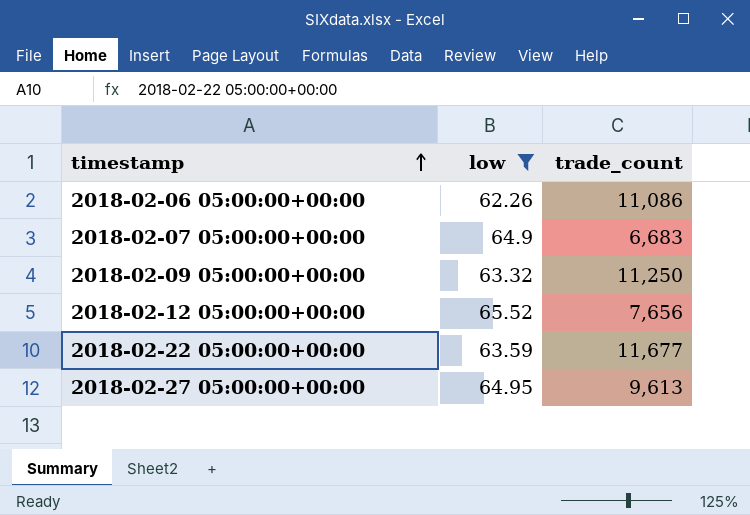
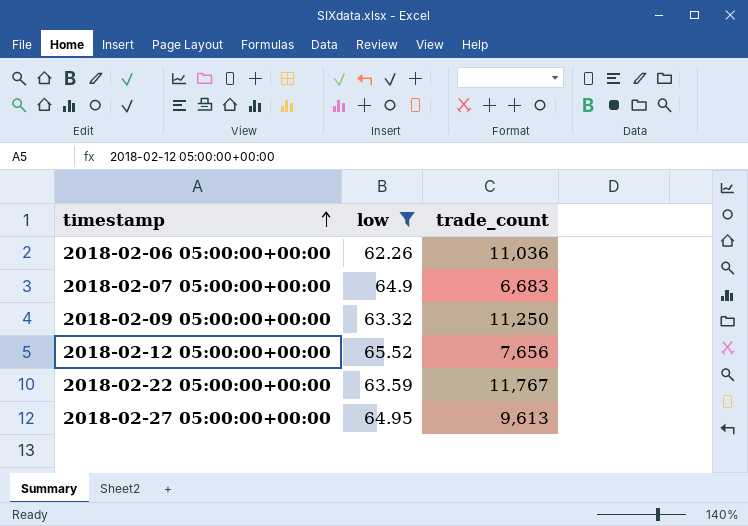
2018-02-06 05:00:00+00:00 | trade_count: 11,086 -> 11,036
2018-02-22 05:00:00+00:00 | trade_count: 11,677 -> 11,767

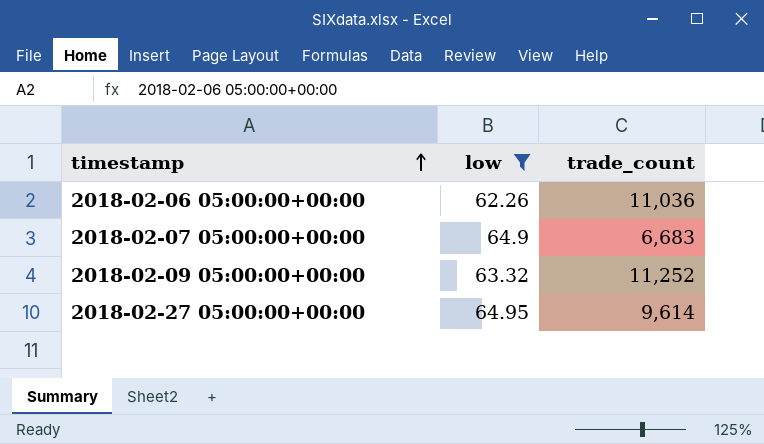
row 2018-02-12 05:00:00+00:00: 65.52 | 7,656 -> none
row 2018-02-22 05:00:00+00:00: 63.59 | 11,767 -> none
2018-02-09 05:00:00+00:00 | trade_count: 11,250 -> 11,252
2018-02-27 05:00:00+00:00 | trade_count: 9,613 -> 9,614

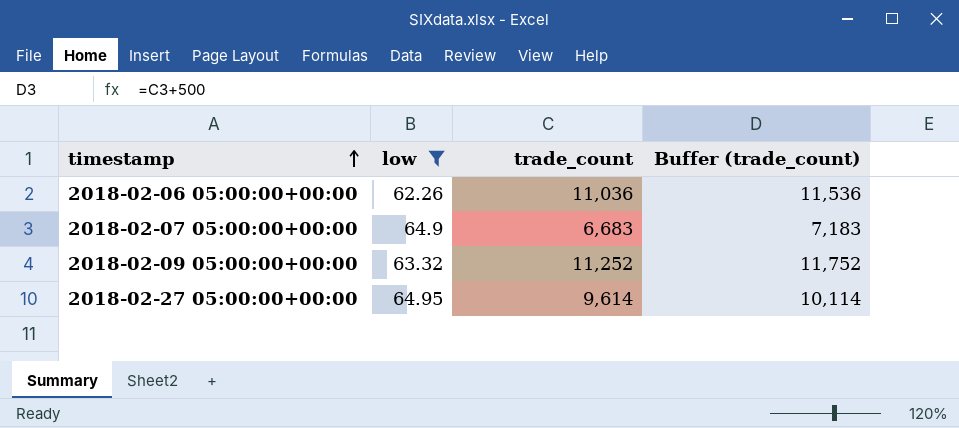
column Buffer (trade_count) | formula: none -> [trade_count] + 500

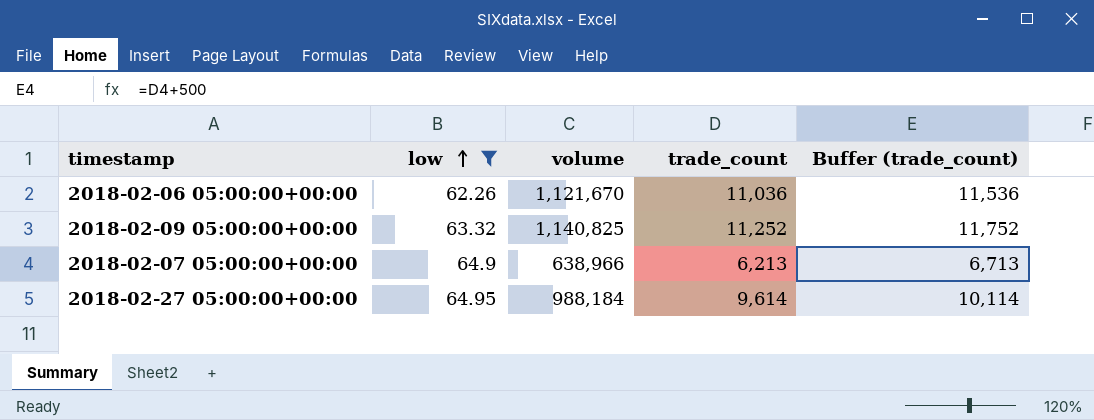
row order: timestamp ascending -> low ascending
column volume | position: none -> 3
2018-02-07 05:00:00+00:00 | trade_count: 6,683 -> 6,213
2018-02-07 05:00:00+00:00 | Buffer (trade_count): 7,183 -> 6,713

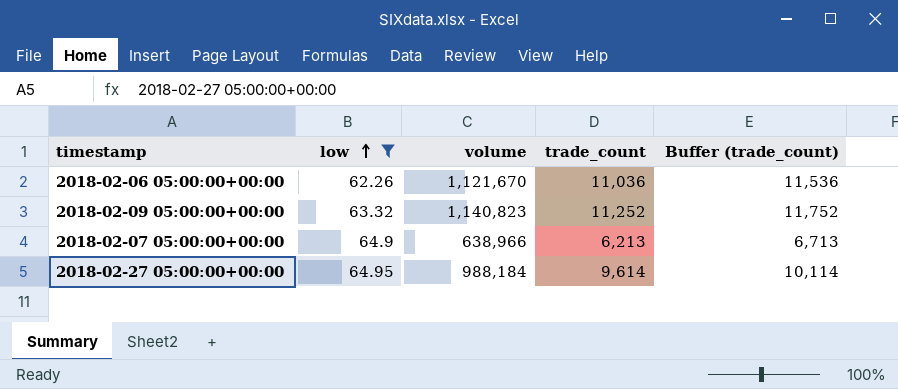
2018-02-09 05:00:00+00:00 | volume: 1,140,825 -> 1,140,823

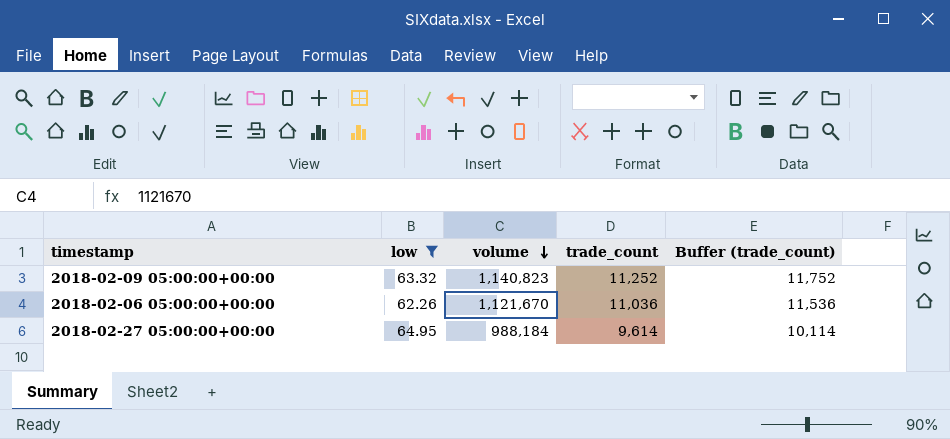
row order: low ascending -> volume descending
row 2018-02-07 05:00:00+00:00: 64.9 | 638,966 | 6,213 | 6,713 -> none

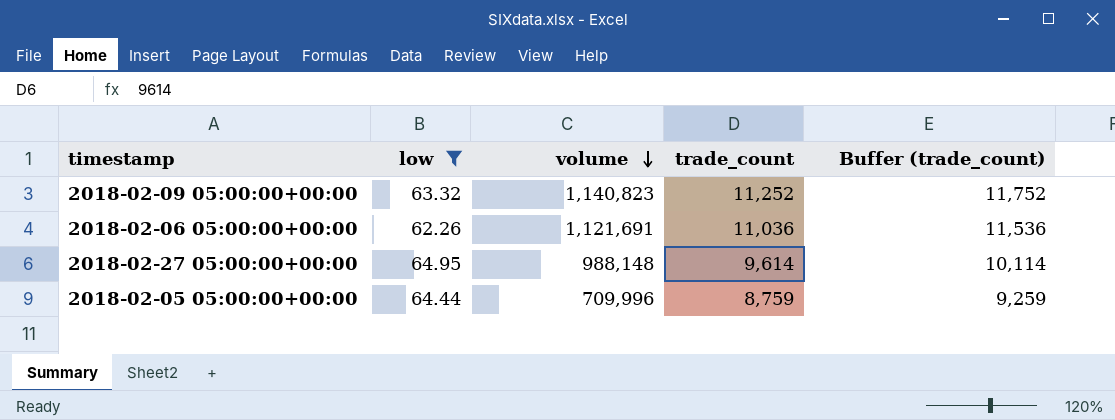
2018-02-06 05:00:00+00:00 | volume: 1,121,670 -> 1,121,691
2018-02-27 05:00:00+00:00 | volume: 988,184 -> 988,148
row 2018-02-05 05:00:00+00:00: none -> 64.44 | 709,996 | 8,759 | 9,259

